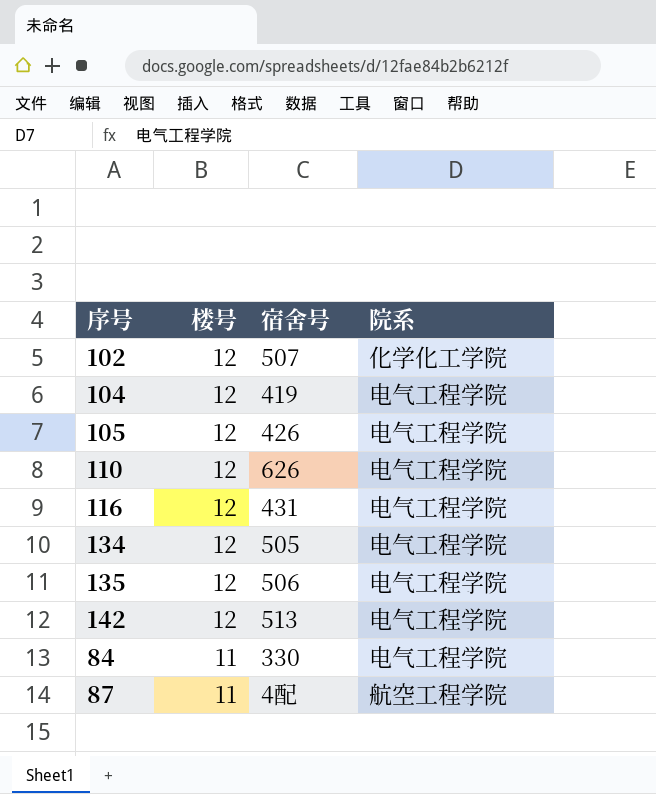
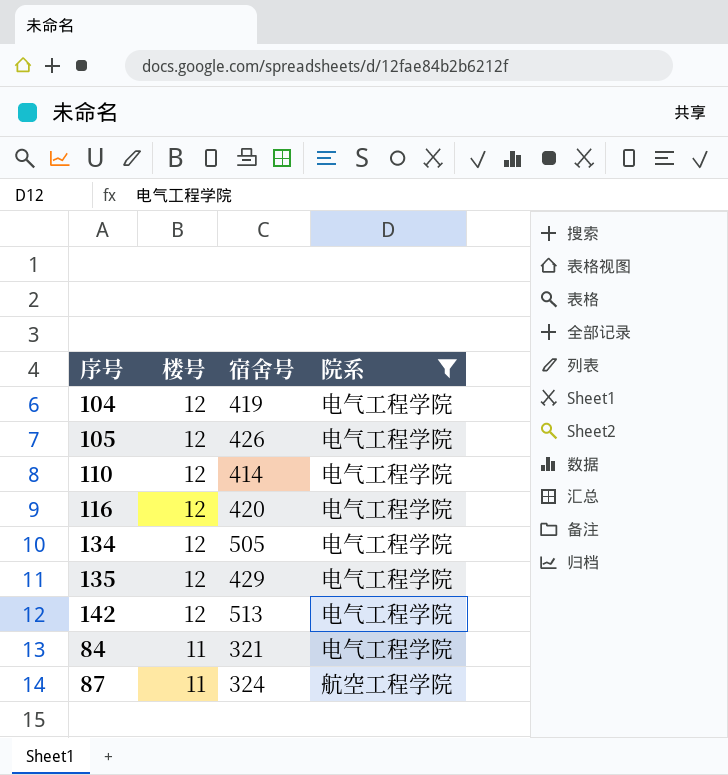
filter: none -> 院系 != 化学化工学院
110 | 宿舍号: 626 -> 414
116 | 宿舍号: 431 -> 420
135 | 宿舍号: 506 -> 429
84 | 宿舍号: 330 -> 321
87 | 宿舍号: 4配 -> 324

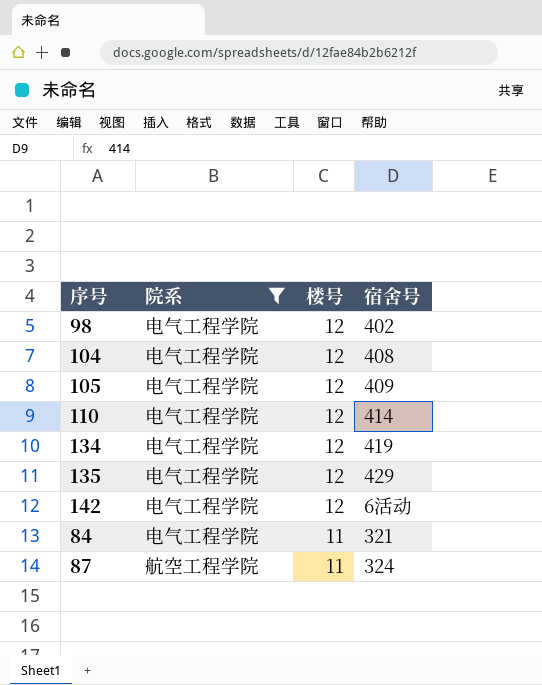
column 院系 | position: 4 -> 2
row 116: 12 | 420 | 电气工程学院 -> none
row 98: none -> 电气工程学院 | 12 | 402
104 | 宿舍号: 419 -> 408
105 | 宿舍号: 426 -> 409
134 | 宿舍号: 505 -> 419
142 | 宿舍号: 513 -> 6活动

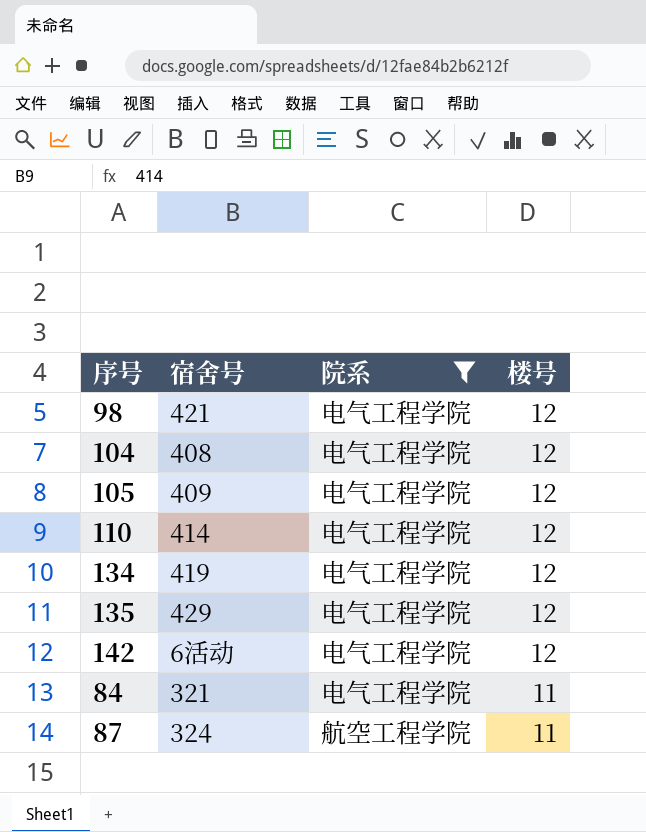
column 宿舍号 | position: 4 -> 2
98 | 宿舍号: 402 -> 421

